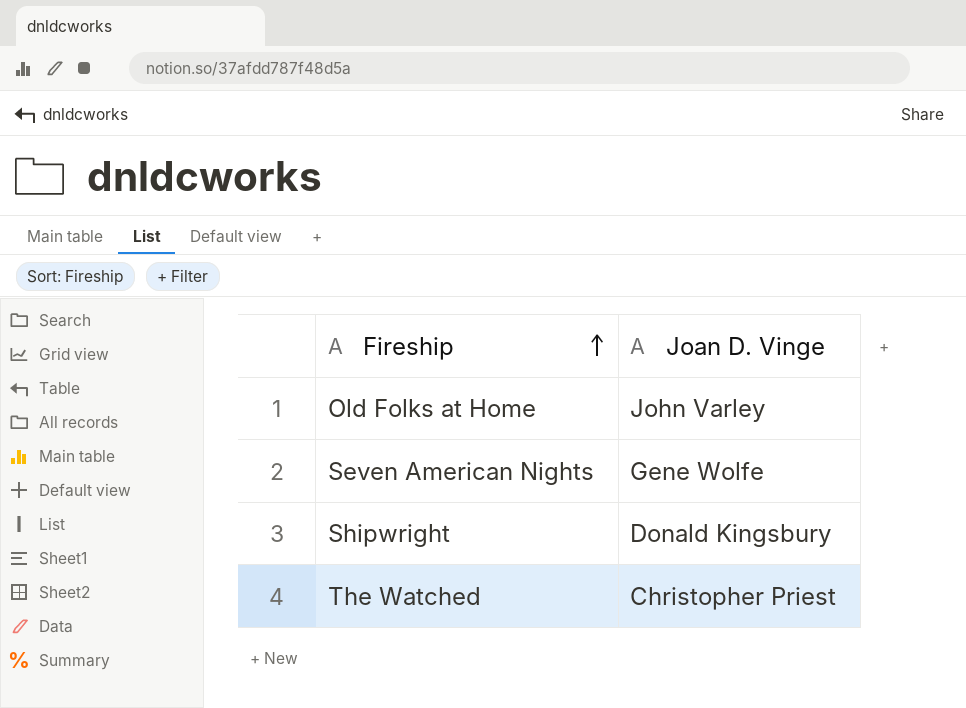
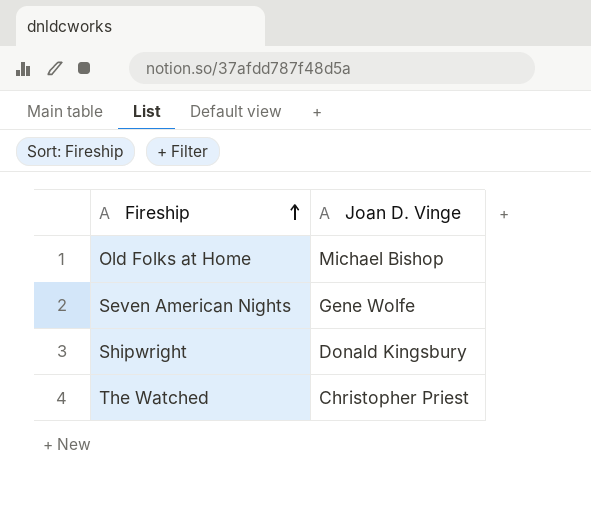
Old Folks at Home | Joan D. Vinge: John Varley -> Michael Bishop

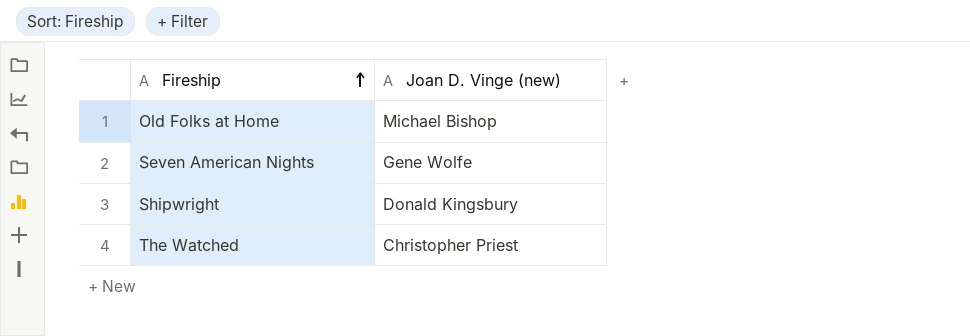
column name: Joan D. Vinge -> Joan D. Vinge (new)

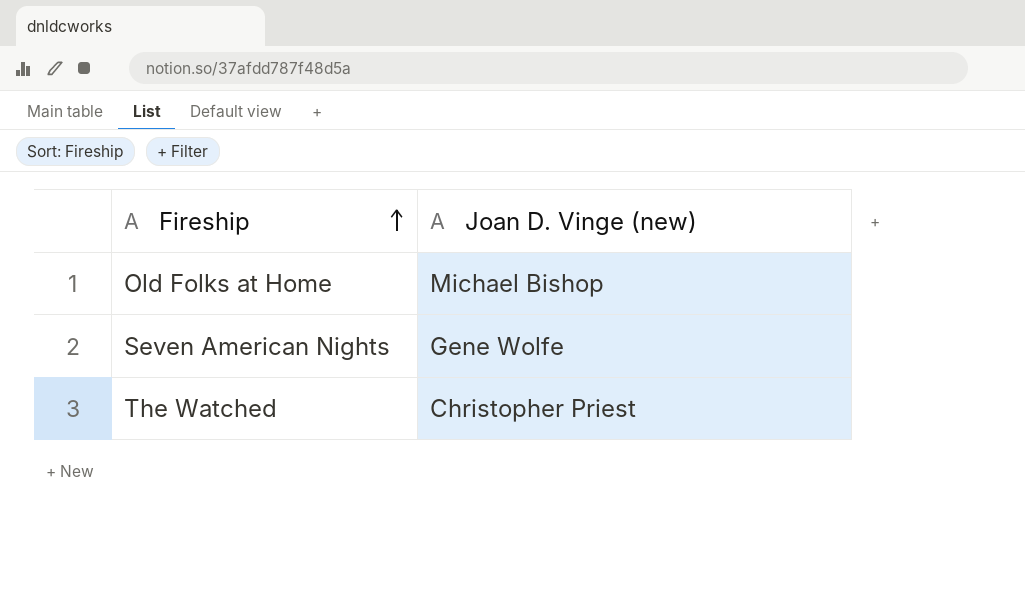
row Shipwright: Donald Kingsbury -> none

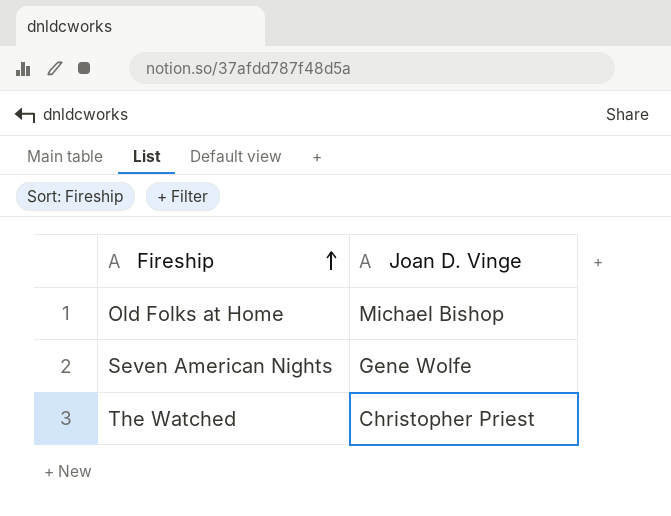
column name: Joan D. Vinge (new) -> Joan D. Vinge

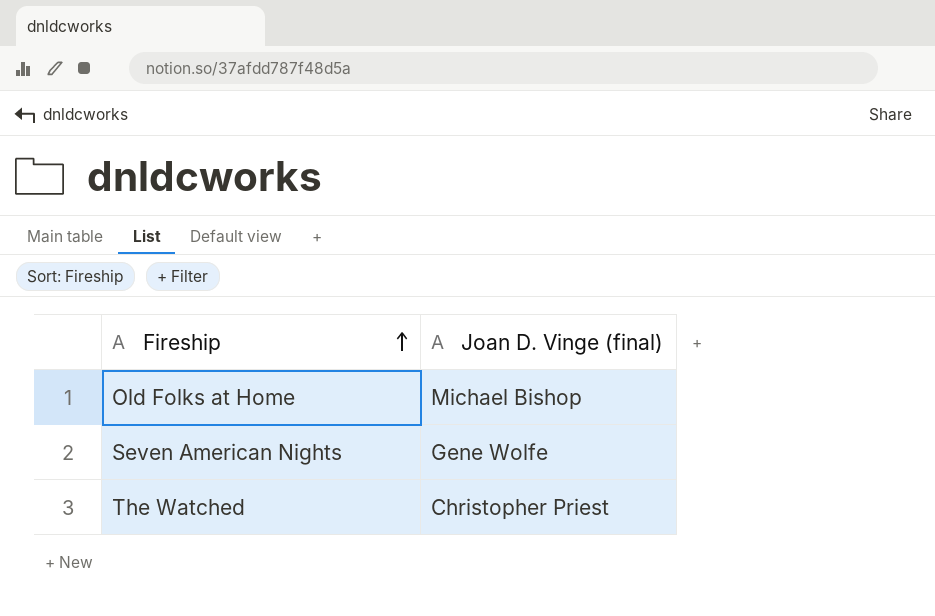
column name: Joan D. Vinge -> Joan D. Vinge (final)

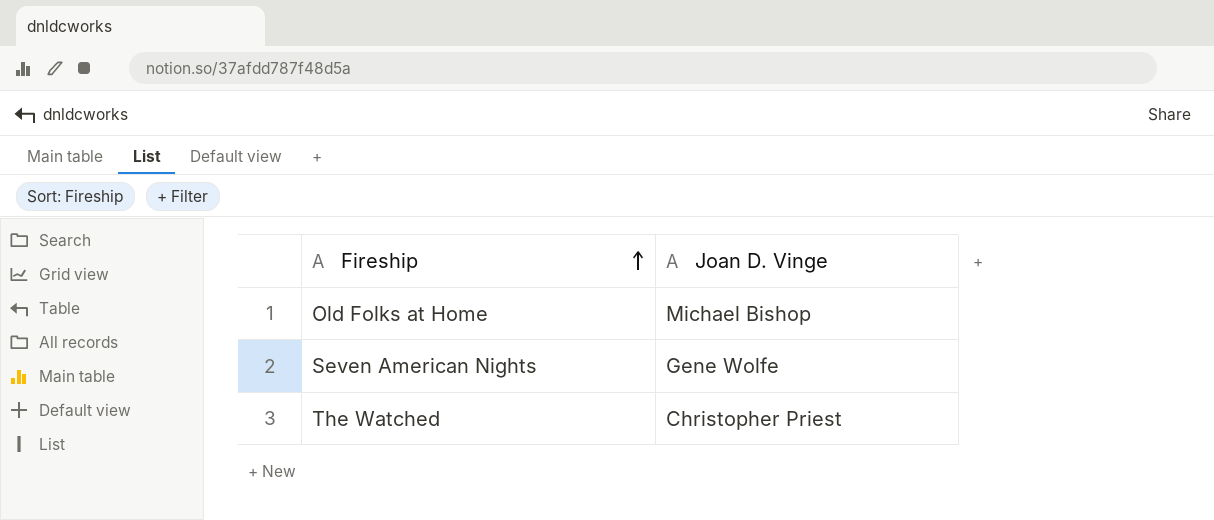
column name: Joan D. Vinge (final) -> Joan D. Vinge

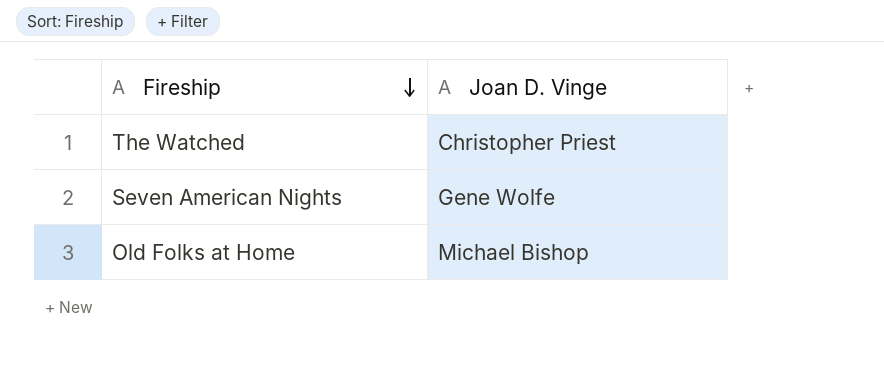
row order: Fireship ascending -> Fireship descending

